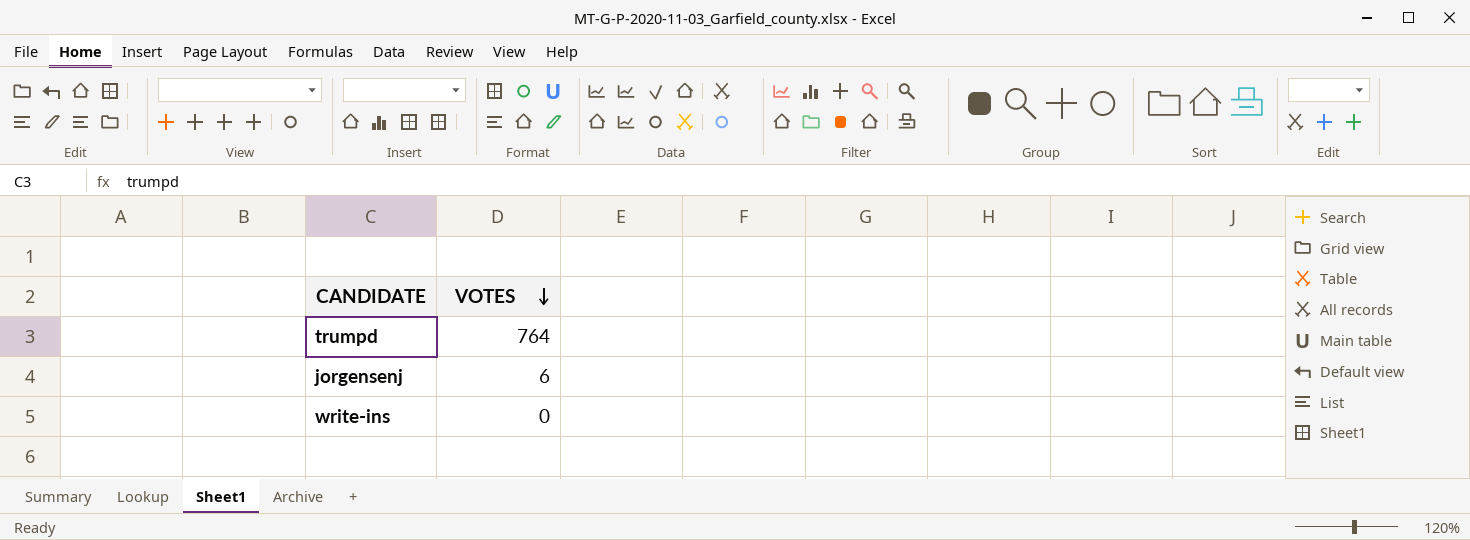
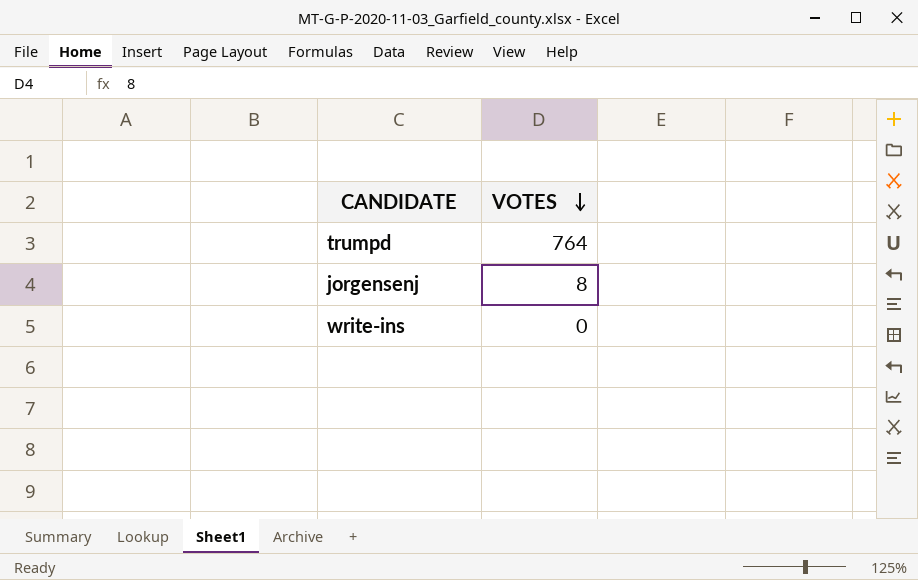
jorgensenj | VOTES: 6 -> 8

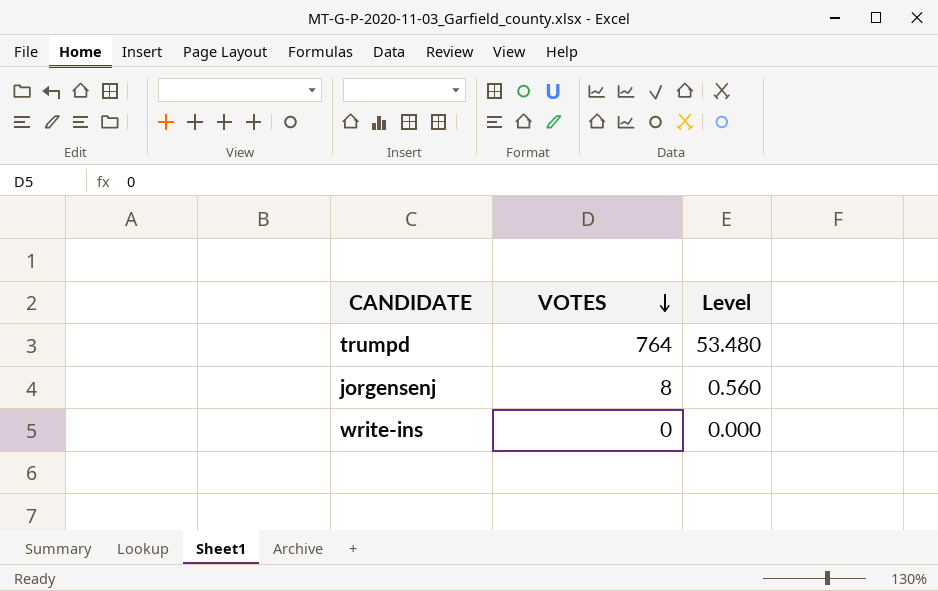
column Level | formula: none -> [VOTES] * 0.07

